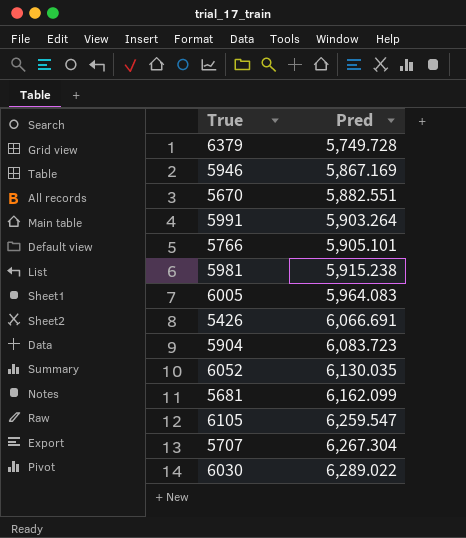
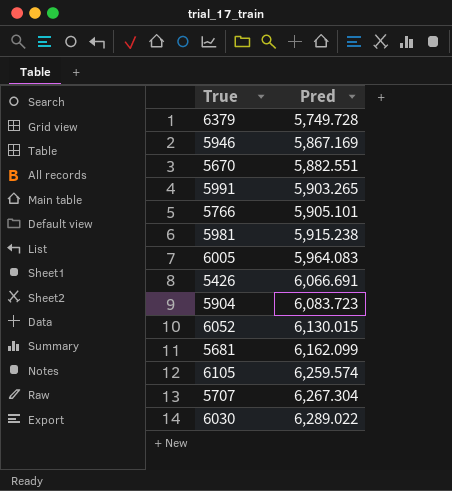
5991 | Pred: 5,903.264 -> 5,903.265
6052 | Pred: 6,130.035 -> 6,130.015
6105 | Pred: 6,259.547 -> 6,259.574

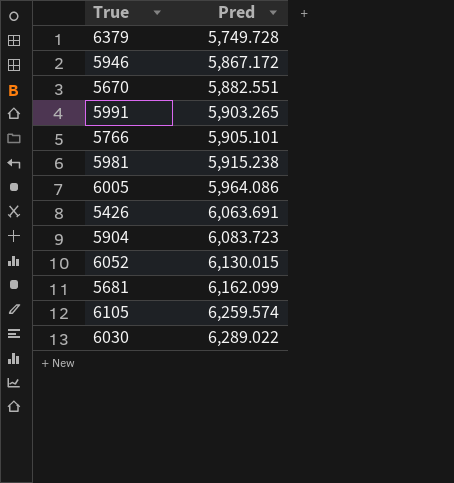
row 5707: 6,267.304 -> none
5946 | Pred: 5,867.169 -> 5,867.172
6005 | Pred: 5,964.083 -> 5,964.086
5426 | Pred: 6,066.691 -> 6,063.691

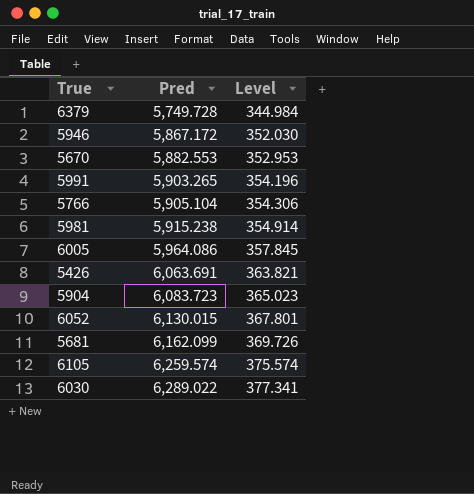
column Level | formula: none -> [Pred] * 0.06
5670 | Pred: 5,882.551 -> 5,882.553
5766 | Pred: 5,905.101 -> 5,905.104

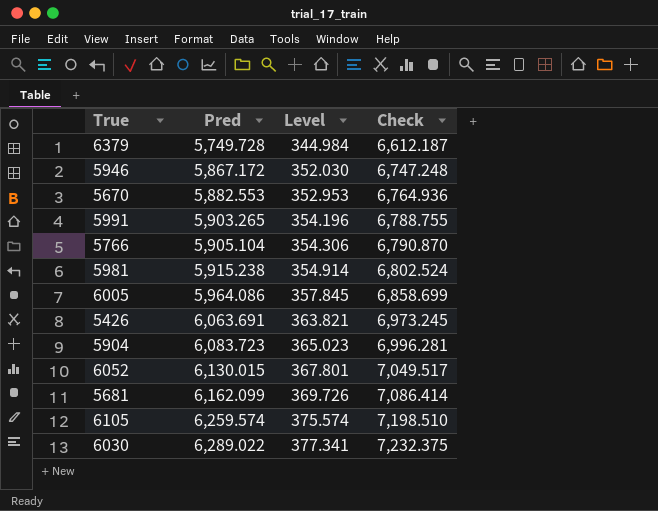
column Check | formula: none -> [Pred] * 1.15

